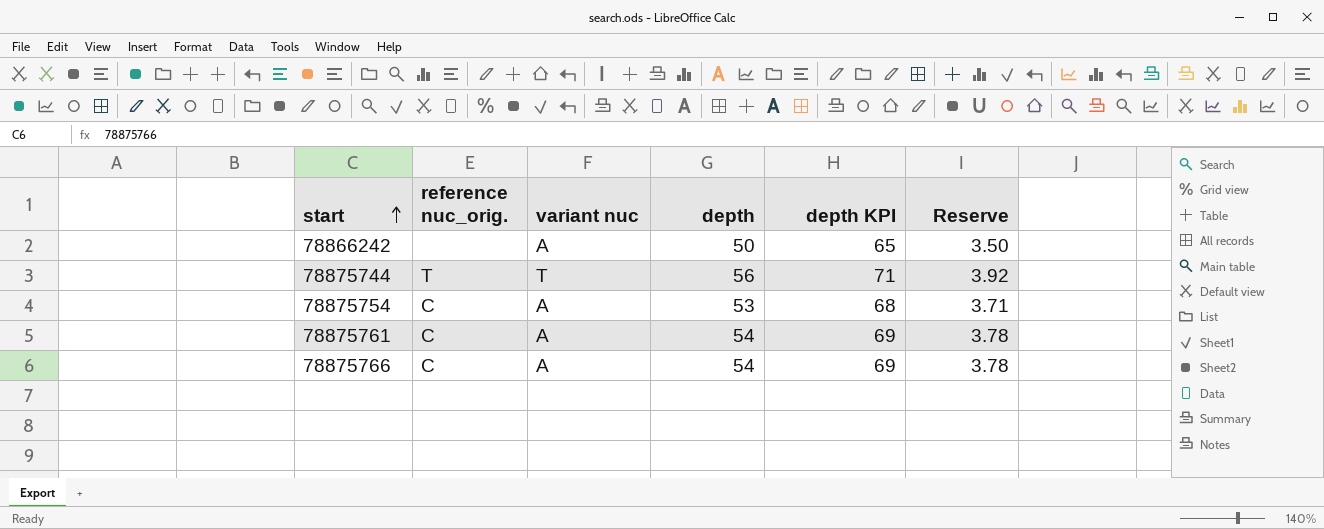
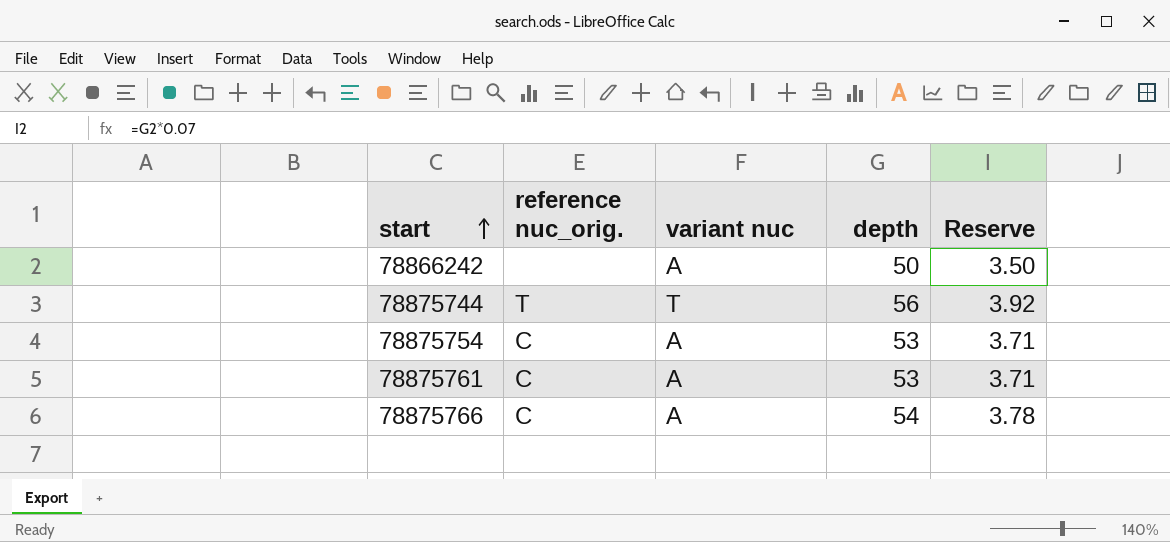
column depth KPI | formula: [depth] + 15 -> none
78875761 | depth: 54 -> 53
78875761 | Reserve: 3.78 -> 3.71

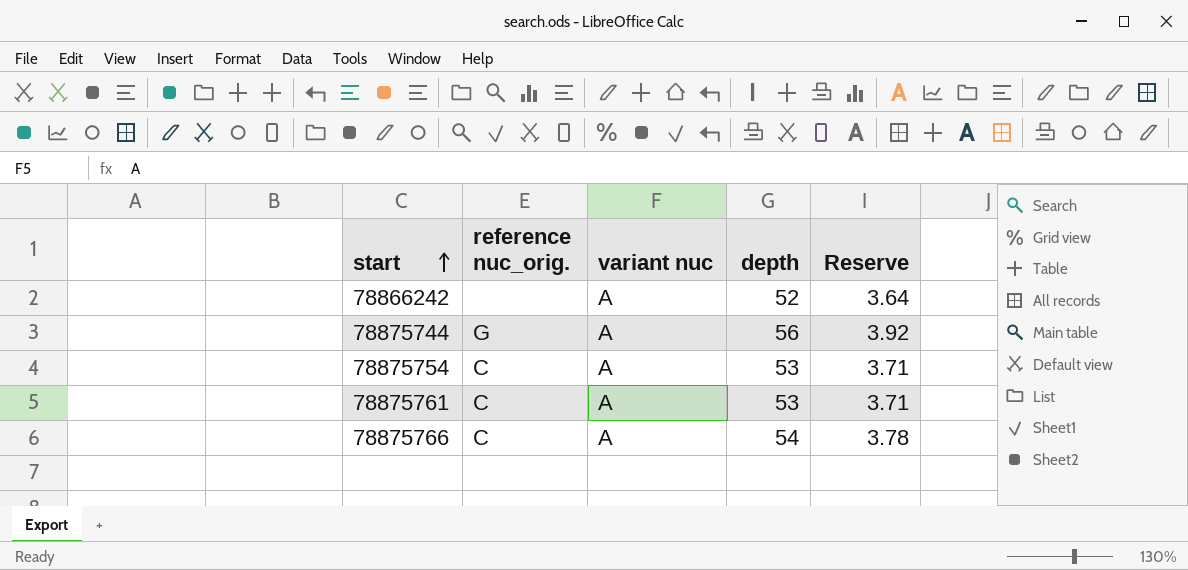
78866242 | depth: 50 -> 52
78866242 | Reserve: 3.50 -> 3.64
78875744 | reference nuc_orig.: T -> G
78875744 | variant nuc: T -> A

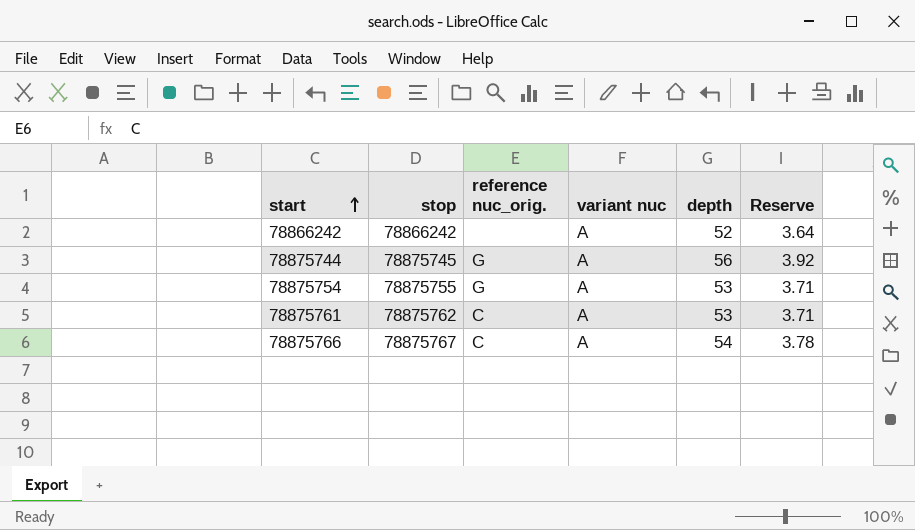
column stop | position: none -> 2
78875754 | reference nuc_orig.: C -> G

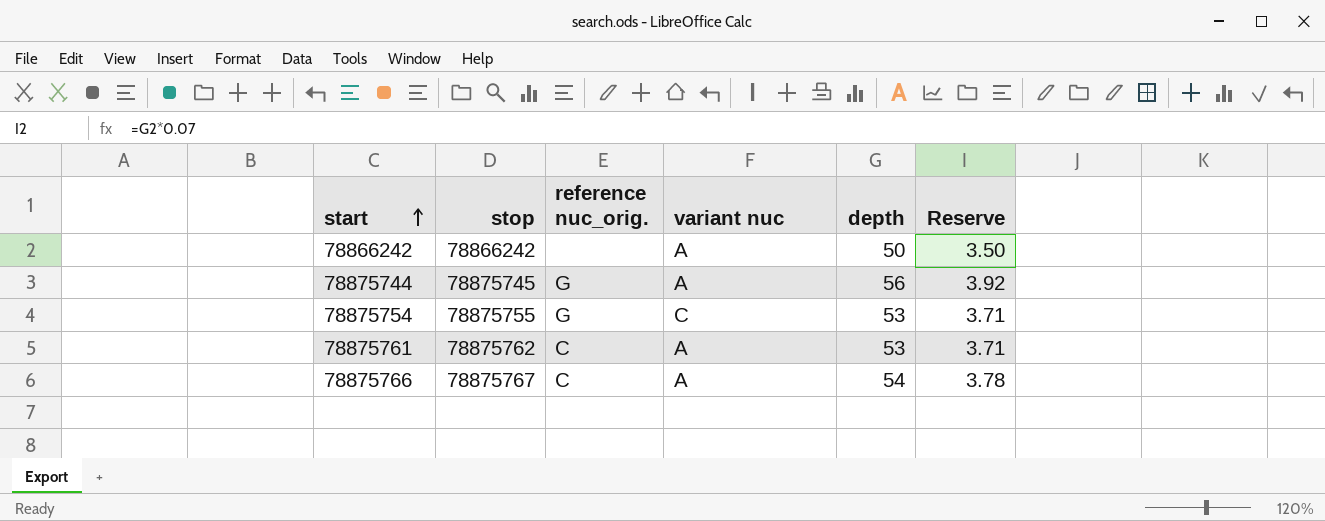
78866242 | depth: 52 -> 50
78866242 | Reserve: 3.64 -> 3.50
78875754 | variant nuc: A -> C

